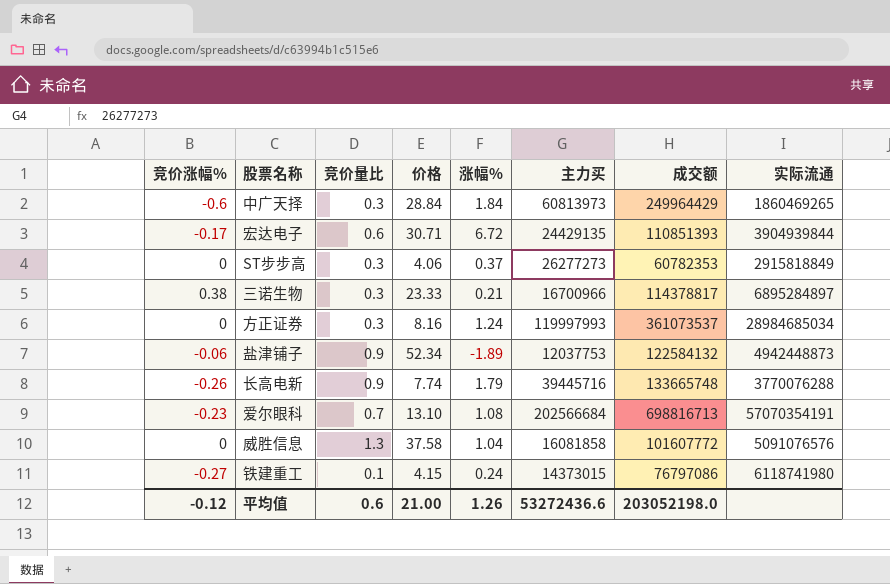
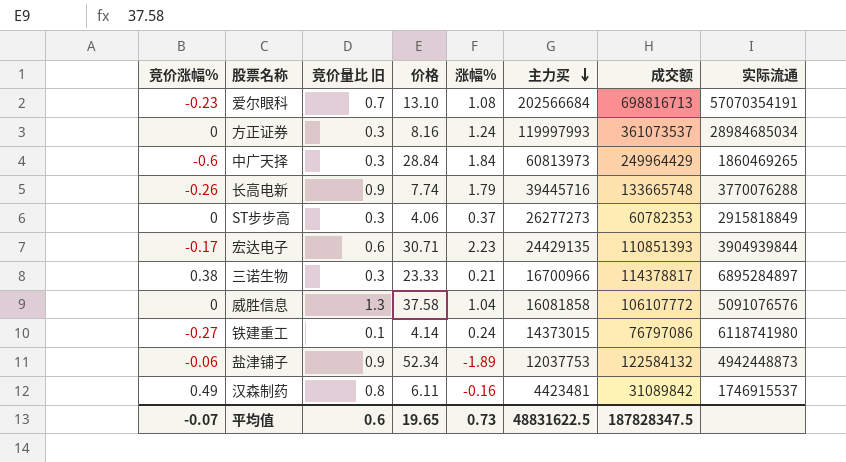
row order: none -> 主力买 descending
column name: 竞价量比 -> 竞价量比 旧
宏达电子 | 涨幅%: 6.72 -> 2.23
威胜信息 | 成交额: 101607772 -> 106107772
铁建重工 | 价格: 4.15 -> 4.14
row 汉森制药: none -> 0.49 | 0.8 | 6.11 | -0.16 | 4423481 | 31089842 | 1746915537
平均值 | 竞价涨幅%: -0.12 -> -0.07
平均值 | 价格: 21.00 -> 19.65
平均值 | 涨幅%: 1.26 -> 0.73
平均值 | 主力买: 53272436.6 -> 48831622.5
平均值 | 成交额: 203052198.0 -> 187828347.5

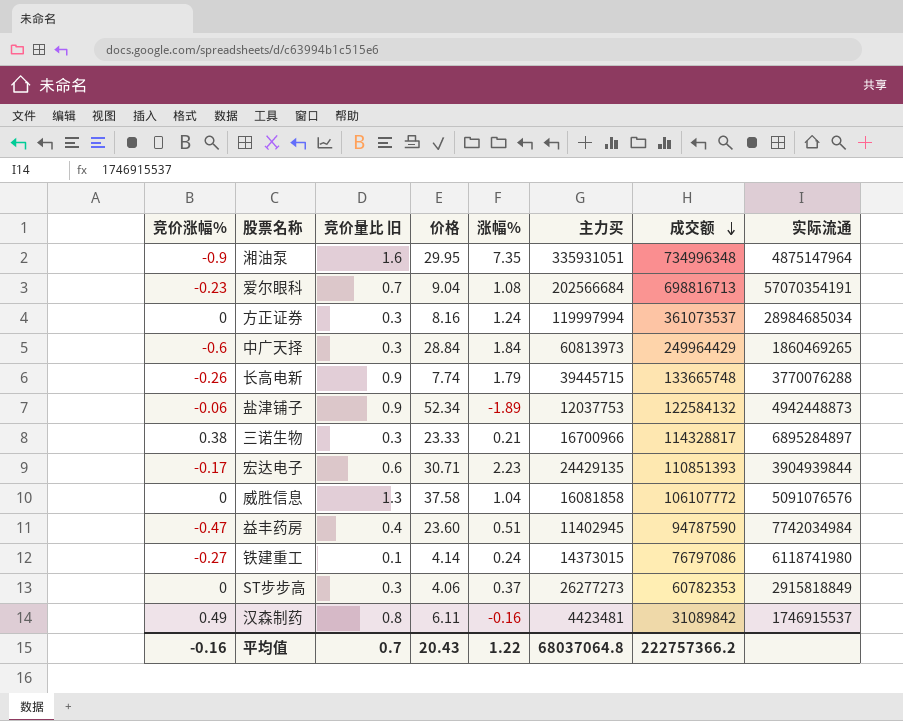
row order: 主力买 descending -> 成交额 descending
row 湘油泵: none -> -0.9 | 1.6 | 29.95 | 7.35 | 335931051 | 734996348 | 4875147964
爱尔眼科 | 价格: 13.10 -> 9.04
方正证券 | 主力买: 119997993 -> 119997994
长高电新 | 主力买: 39445716 -> 39445715
三诺生物 | 成交额: 114378817 -> 114328817
row 益丰药房: none -> -0.47 | 0.4 | 23.60 | 0.51 | 11402945 | 94787590 | 7742034984
平均值 | 竞价涨幅%: -0.07 -> -0.16
平均值 | 竞价量比 旧: 0.6 -> 0.7
平均值 | 价格: 19.65 -> 20.43
平均值 | 涨幅%: 0.73 -> 1.22
平均值 | 主力买: 48831622.5 -> 68037064.8
平均值 | 成交额: 187828347.5 -> 222757366.2

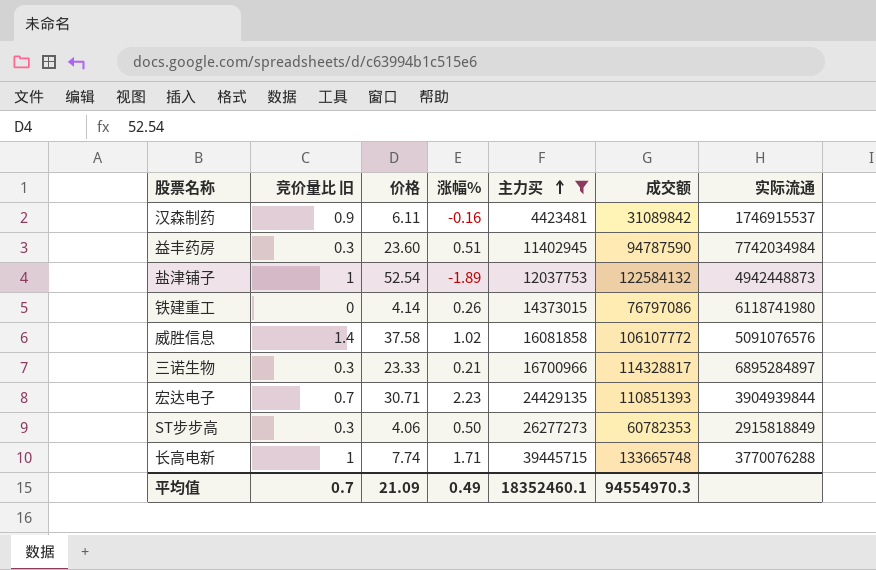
filter: none -> 主力买 <= 39445715
row order: 成交额 descending -> 主力买 ascending
column 竞价涨幅% | position: 1 -> none
汉森制药 | 竞价量比 旧: 0.8 -> 0.9
益丰药房 | 竞价量比 旧: 0.4 -> 0.3
盐津铺子 | 竞价量比 旧: 0.9 -> 1
盐津铺子 | 价格: 52.34 -> 52.54
铁建重工 | 竞价量比 旧: 0.1 -> 0
铁建重工 | 涨幅%: 0.24 -> 0.26
威胜信息 | 竞价量比 旧: 1.3 -> 1.4
威胜信息 | 涨幅%: 1.04 -> 1.02
宏达电子 | 竞价量比 旧: 0.6 -> 0.7
ST步步高 | 涨幅%: 0.37 -> 0.50
长高电新 | 竞价量比 旧: 0.9 -> 1
长高电新 | 涨幅%: 1.79 -> 1.71
平均值 | 价格: 20.43 -> 21.09
平均值 | 涨幅%: 1.22 -> 0.49
平均值 | 主力买: 68037064.8 -> 18352460.1
平均值 | 成交额: 222757366.2 -> 94554970.3

